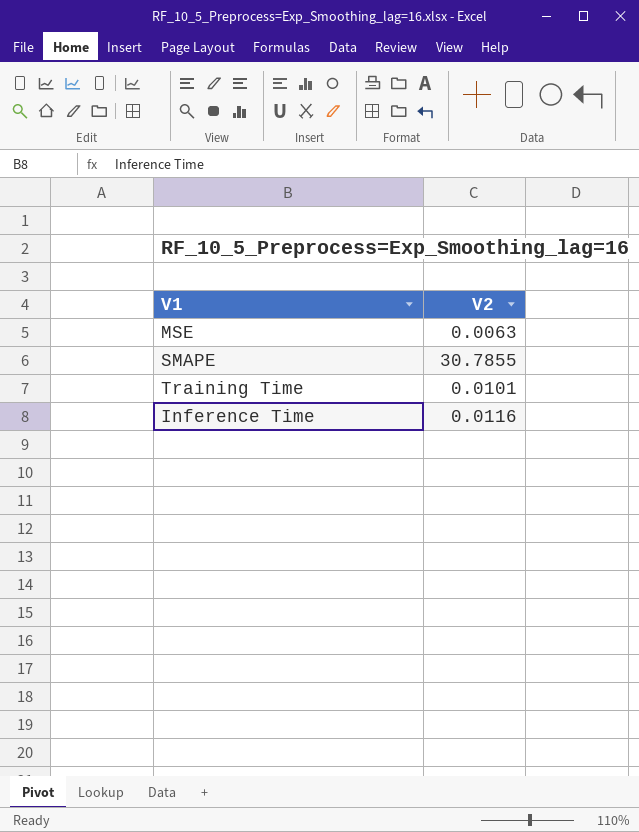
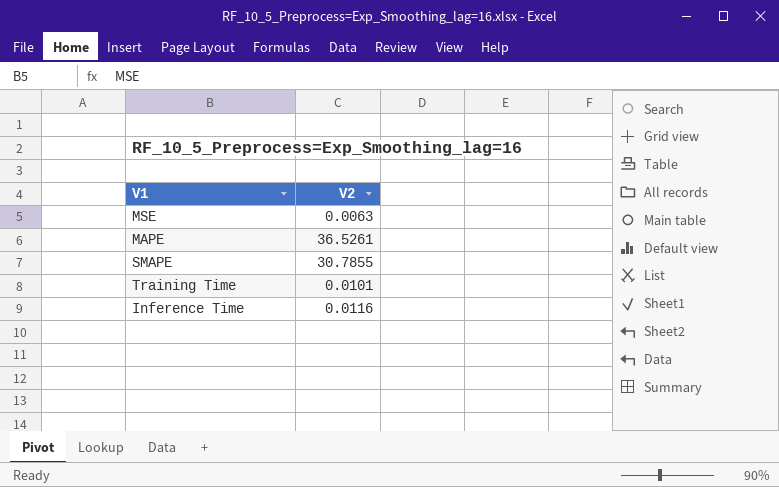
row MAPE: none -> 36.5261

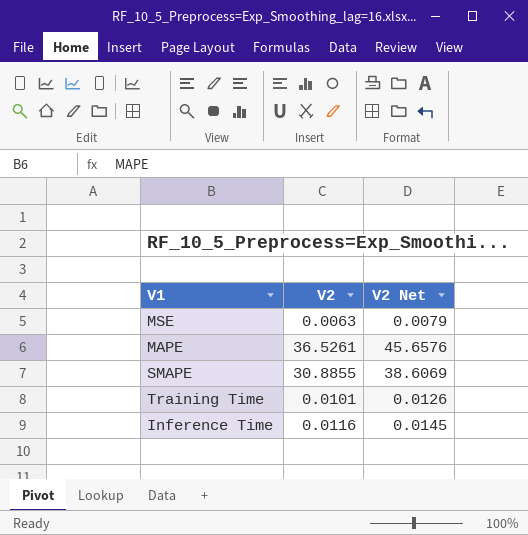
column V2 Net | formula: none -> [V2] * 1.25
SMAPE | V2: 30.7855 -> 30.8855

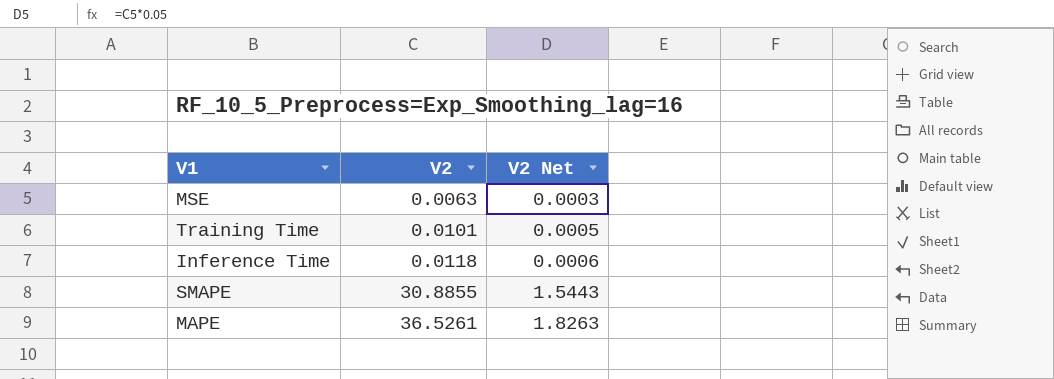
row order: none -> V2 ascending
column V2 Net | formula: [V2] * 1.25 -> [V2] * 0.05
Inference Time | V2: 0.0116 -> 0.0118

